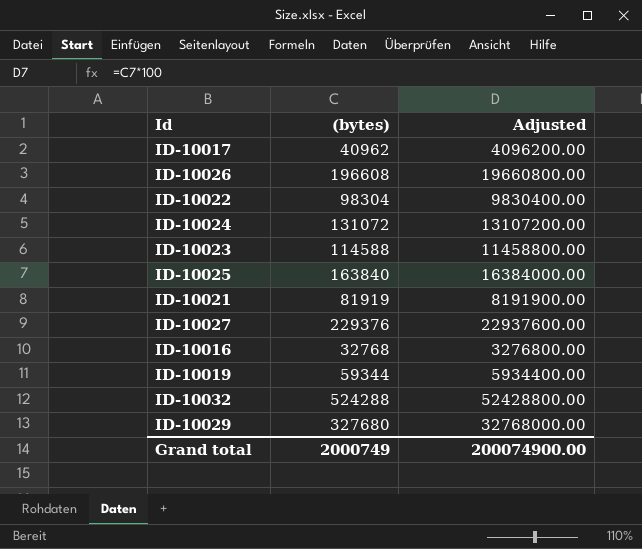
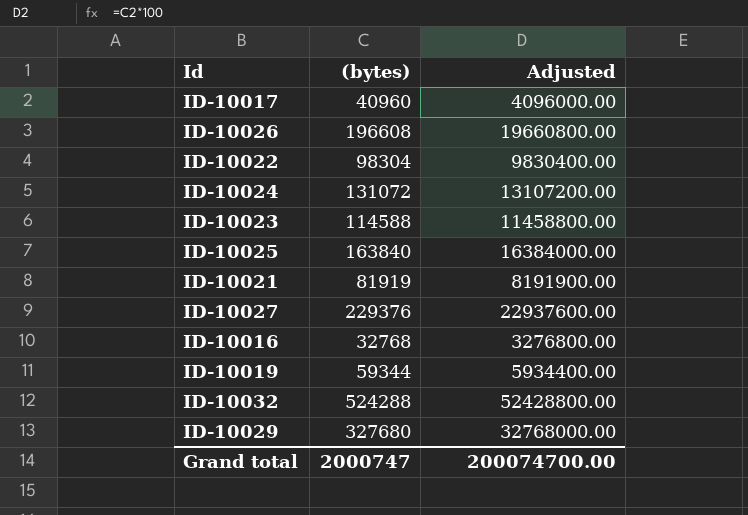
ID-10017 | (bytes): 40962 -> 40960
ID-10017 | Adjusted: 4096200.00 -> 4096000.00
Grand total | (bytes): 2000749 -> 2000747
Grand total | Adjusted: 200074900.00 -> 200074700.00

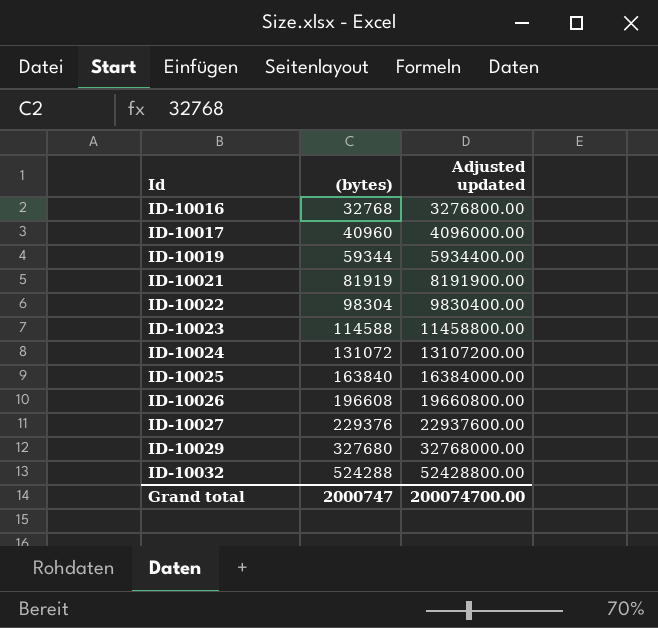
row order: none -> Id ascending
column name: Adjusted -> Adjusted updated

